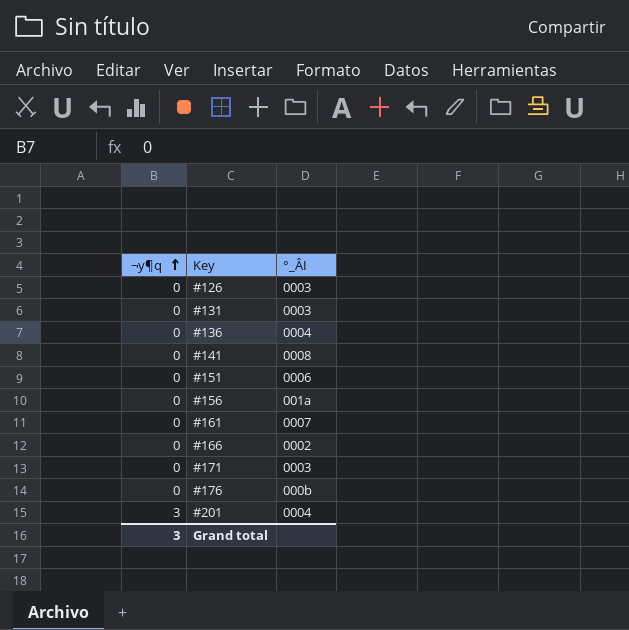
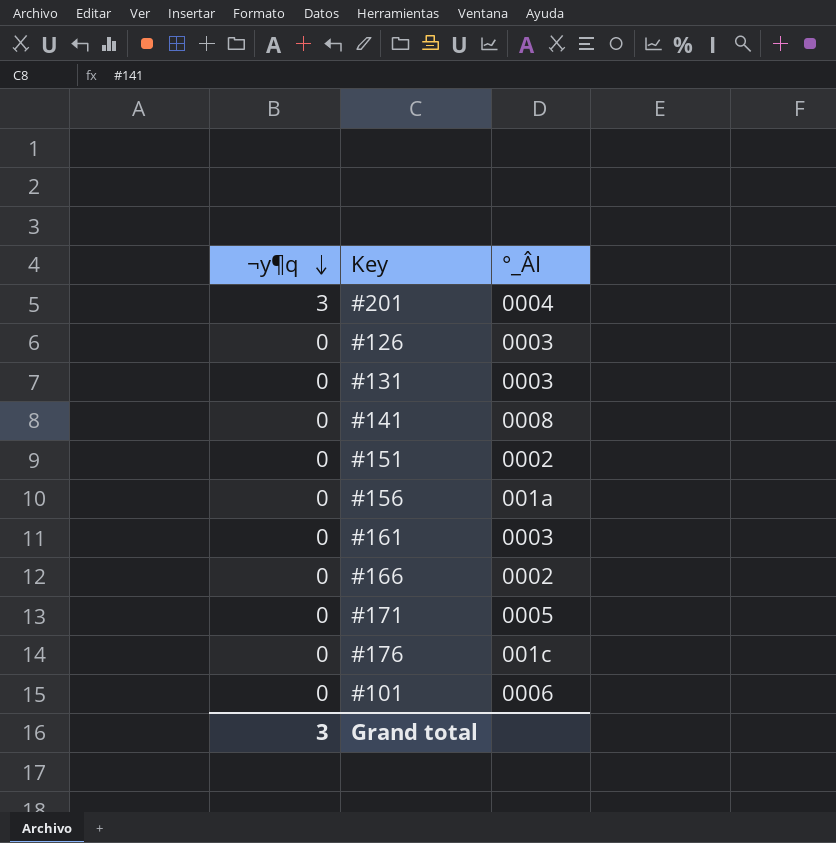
row order: ¬y¶q ascending -> ¬y¶q descending
row #136: 0 | 0004 -> none
#151 | °_ÂI: 0006 -> 0002
#161 | °_ÂI: 0007 -> 0003
#171 | °_ÂI: 0003 -> 0005
#176 | °_ÂI: 000b -> 001c
row #101: none -> 0 | 0006

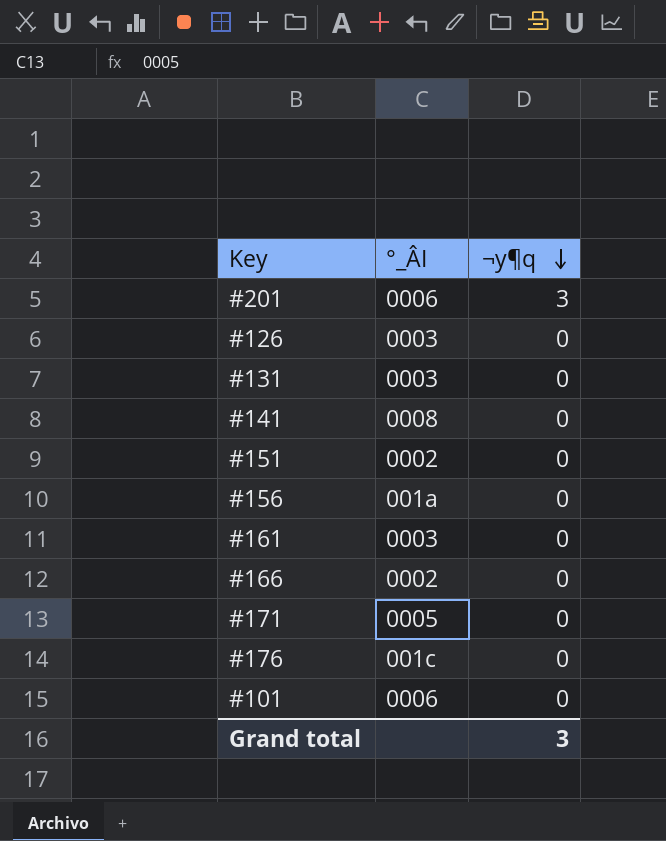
column ¬y¶q | position: 1 -> 3
#201 | °_ÂI: 0004 -> 0006

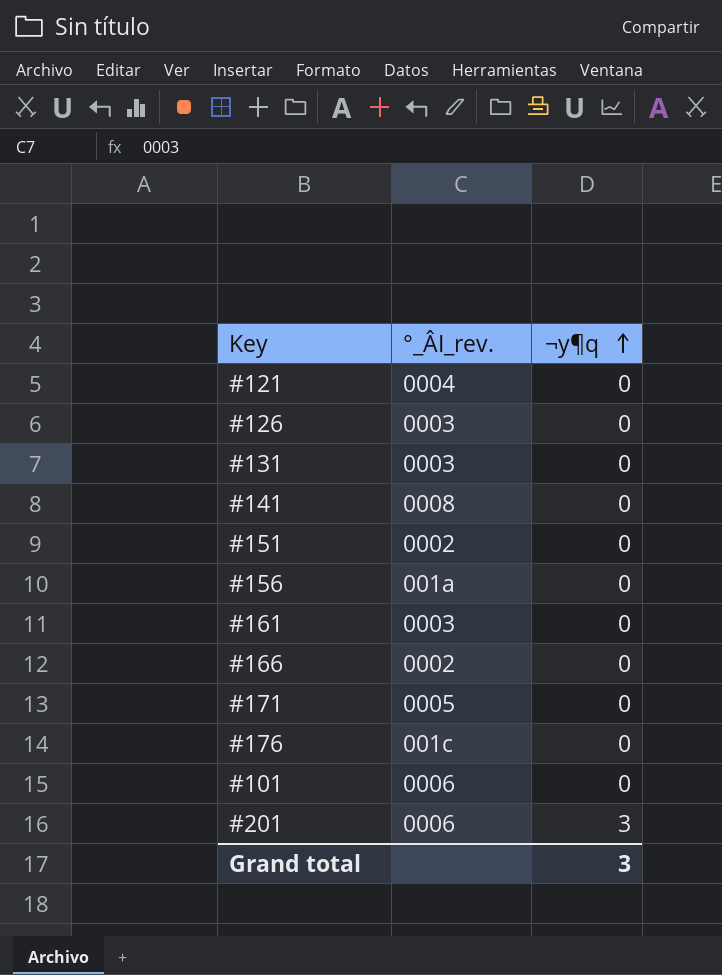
row order: ¬y¶q descending -> ¬y¶q ascending
column name: °_ÂI -> °_ÂI_rev.
row #121: none -> 0004 | 0

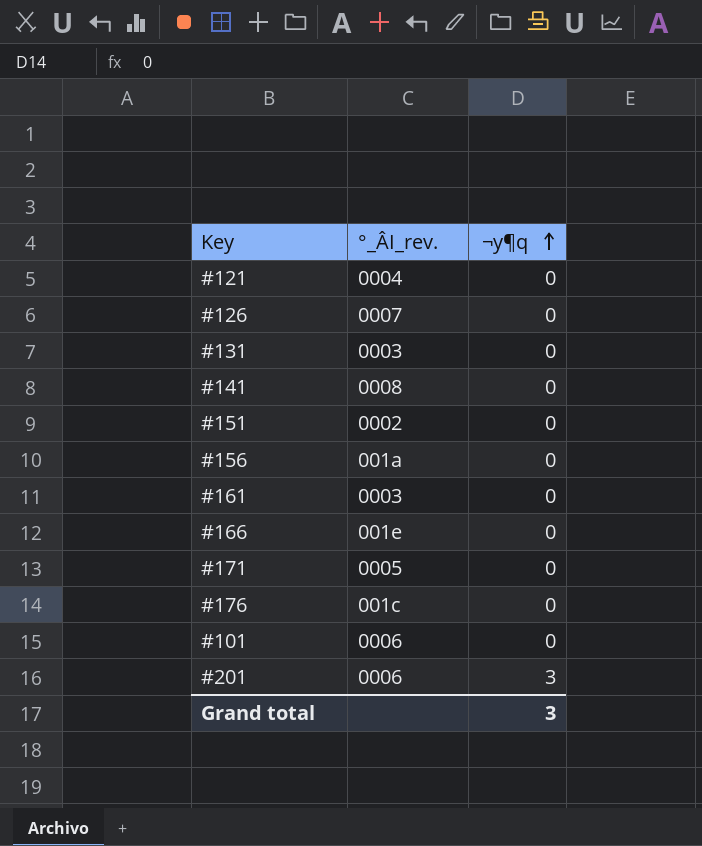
#126 | °_ÂI_rev.: 0003 -> 0007
#166 | °_ÂI_rev.: 0002 -> 001e

